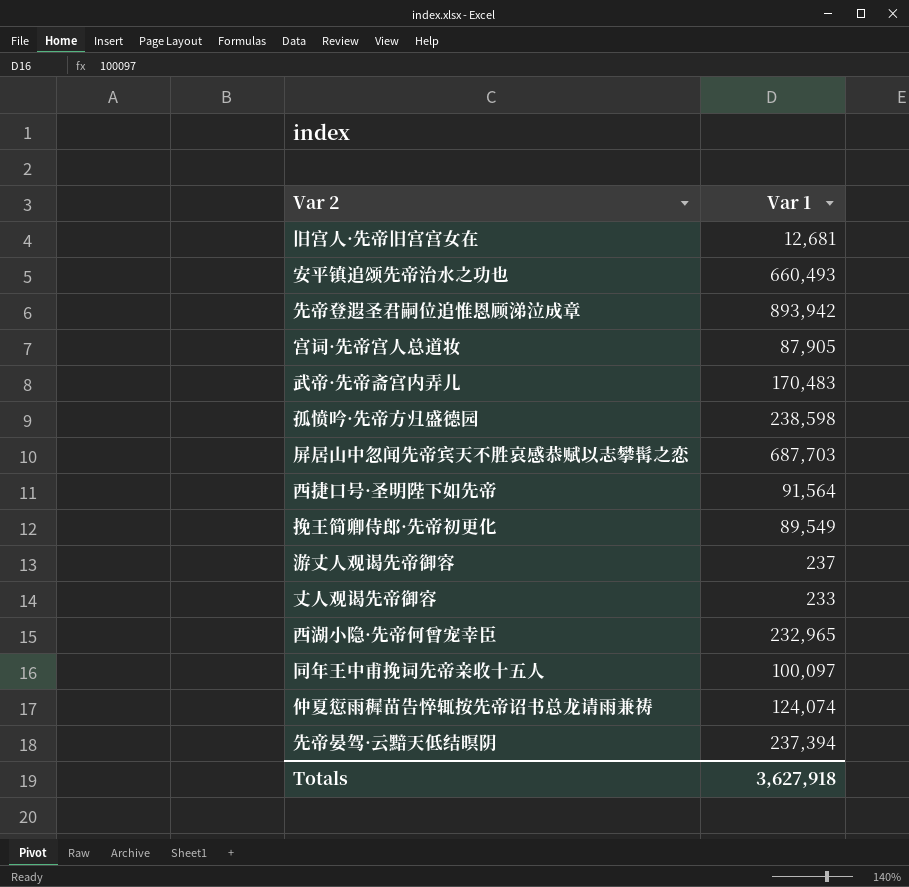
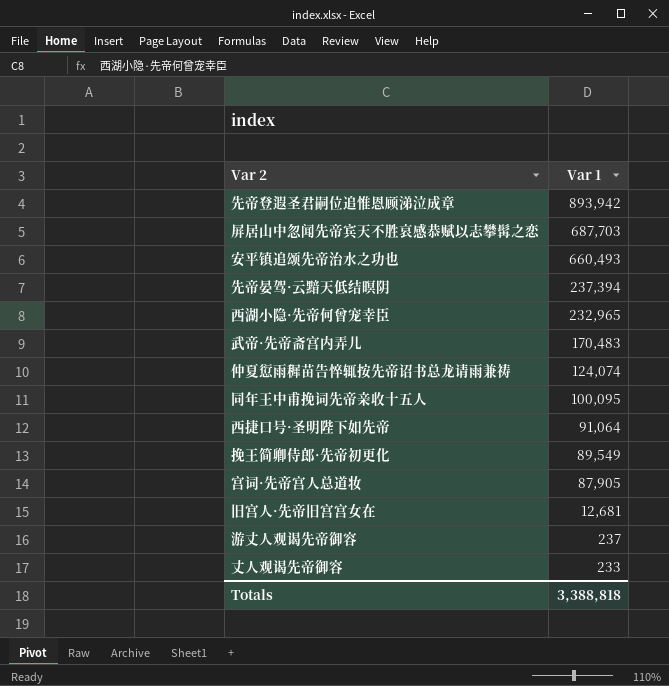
row order: none -> Var 1 descending
row 孤愤吟·先帝方归盛德园: 238,598 -> none
同年王中甫挽词先帝亲收十五人 | Var 1: 100,097 -> 100,095
西捷口号·圣明陛下如先帝 | Var 1: 91,564 -> 91,064
Totals | Var 1: 3,627,918 -> 3,388,818

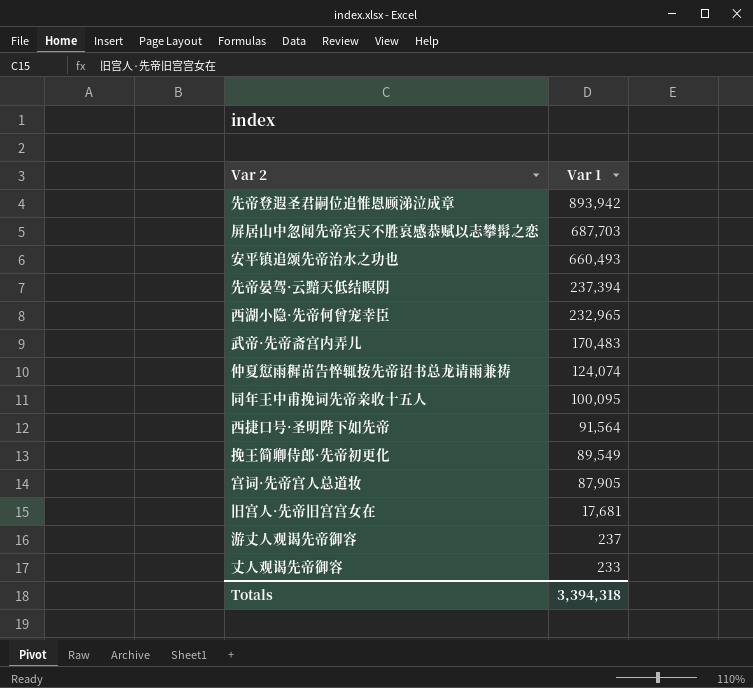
西捷口号·圣明陛下如先帝 | Var 1: 91,064 -> 91,564
旧宫人·先帝旧宫宫女在 | Var 1: 12,681 -> 17,681
Totals | Var 1: 3,388,818 -> 3,394,318

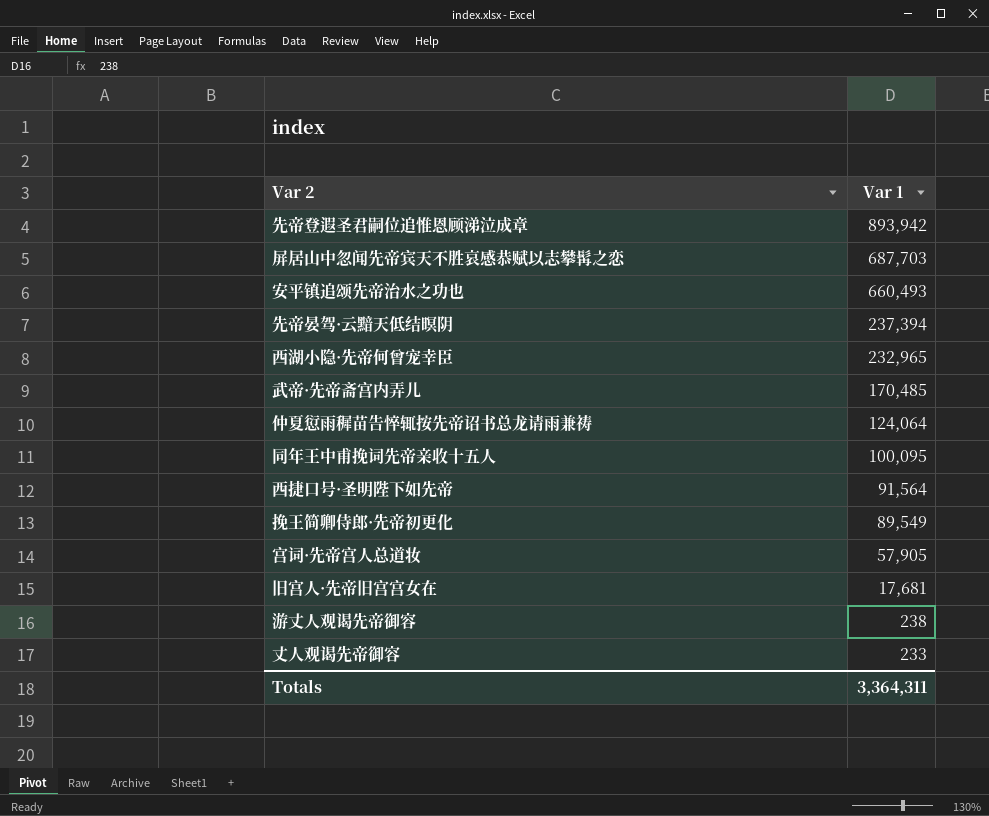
武帝·先帝斋宫内弄儿 | Var 1: 170,483 -> 170,485
仲夏愆雨穉苗告悴辄按先帝诏书总龙请雨兼祷 | Var 1: 124,074 -> 124,064
宫词·先帝宫人总道妆 | Var 1: 87,905 -> 57,905
游丈人观谒先帝御容 | Var 1: 237 -> 238
Totals | Var 1: 3,394,318 -> 3,364,311

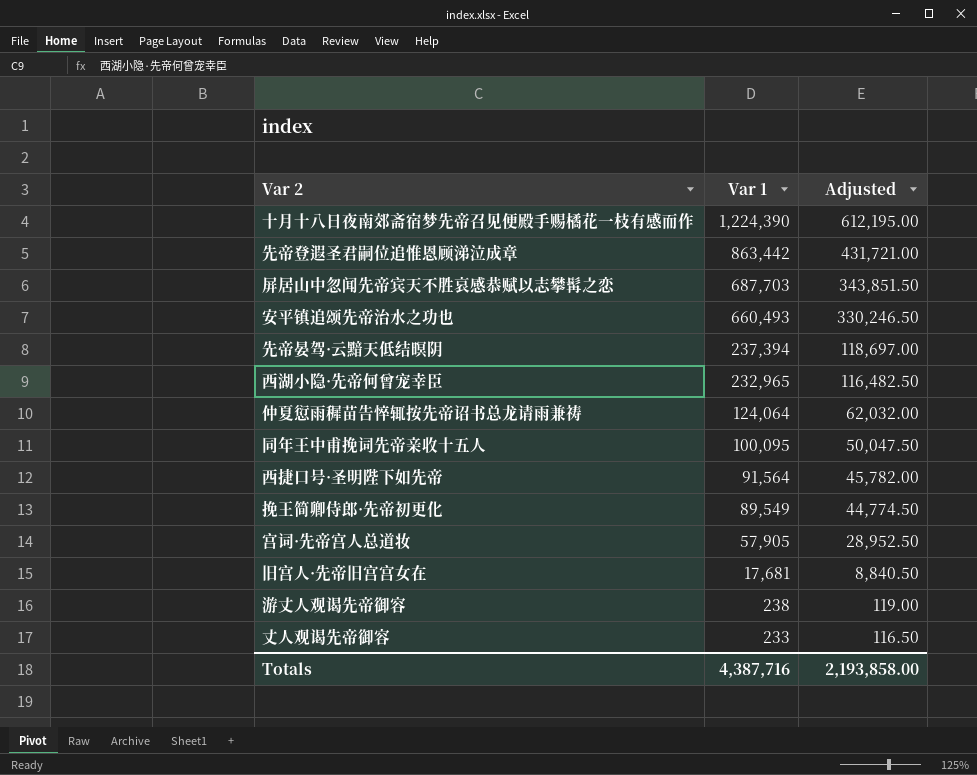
column Adjusted | formula: none -> [Var 1] * 0.5
row 武帝·先帝斋宫内弄儿: 170,485 -> none
row 十月十八日夜南郊斋宿梦先帝召见便殿手赐橘花一枝有感而作: none -> 1,224,390 | 612,195.00
先帝登遐圣君嗣位追惟恩顾涕泣成章 | Var 1: 893,942 -> 863,442
Totals | Var 1: 3,364,311 -> 4,387,716

